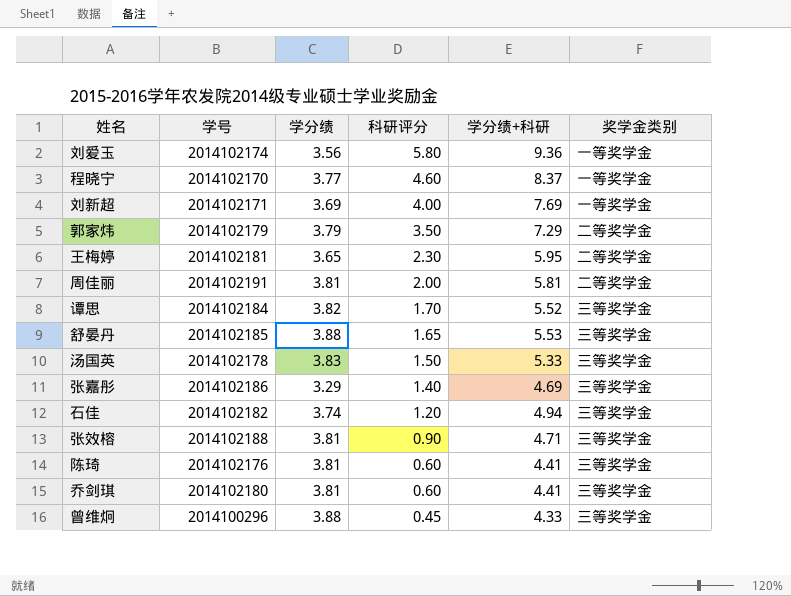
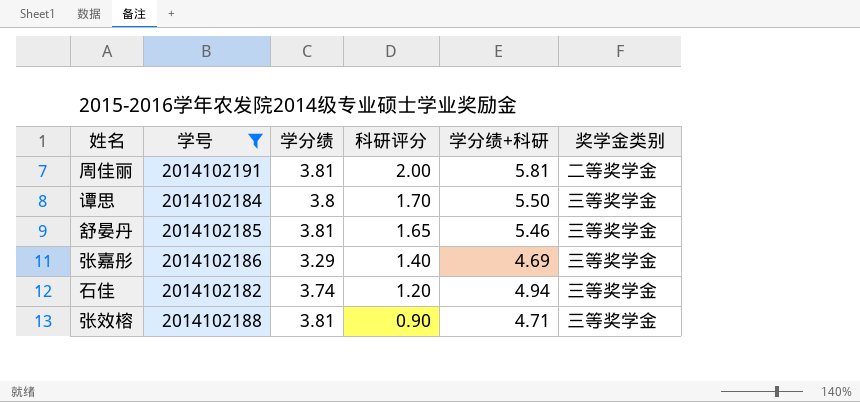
filter: none -> 学号 >= 2014102182
谭思 | 学分绩: 3.82 -> 3.8
谭思 | 学分绩+科研: 5.52 -> 5.50
舒晏丹 | 学分绩: 3.88 -> 3.81
舒晏丹 | 学分绩+科研: 5.53 -> 5.46

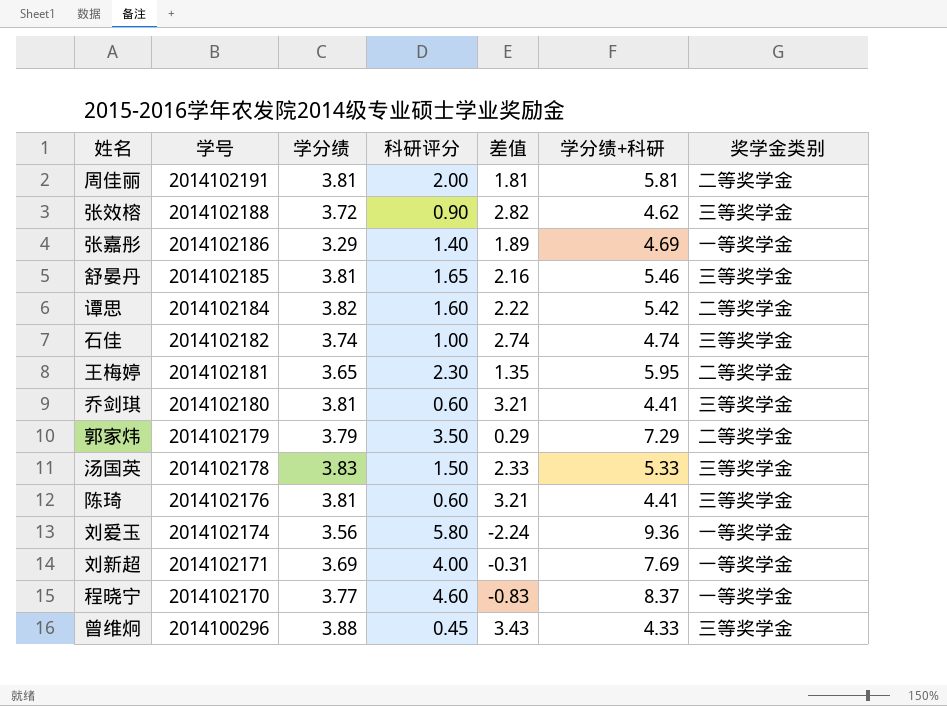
filter: 学号 >= 2014102182 -> none
row order: 科研评分 descending -> 学号 descending
column 差值 | formula: none -> [学分绩] - [科研评分]
张效榕 | 学分绩: 3.81 -> 3.72
张效榕 | 学分绩+科研: 4.71 -> 4.62
张嘉彤 | 奖学金类别: 三等奖学金 -> 一等奖学金
谭思 | 学分绩: 3.8 -> 3.82
谭思 | 科研评分: 1.70 -> 1.60
谭思 | 学分绩+科研: 5.50 -> 5.42
谭思 | 奖学金类别: 三等奖学金 -> 二等奖学金
石佳 | 科研评分: 1.20 -> 1.00
石佳 | 学分绩+科研: 4.94 -> 4.74

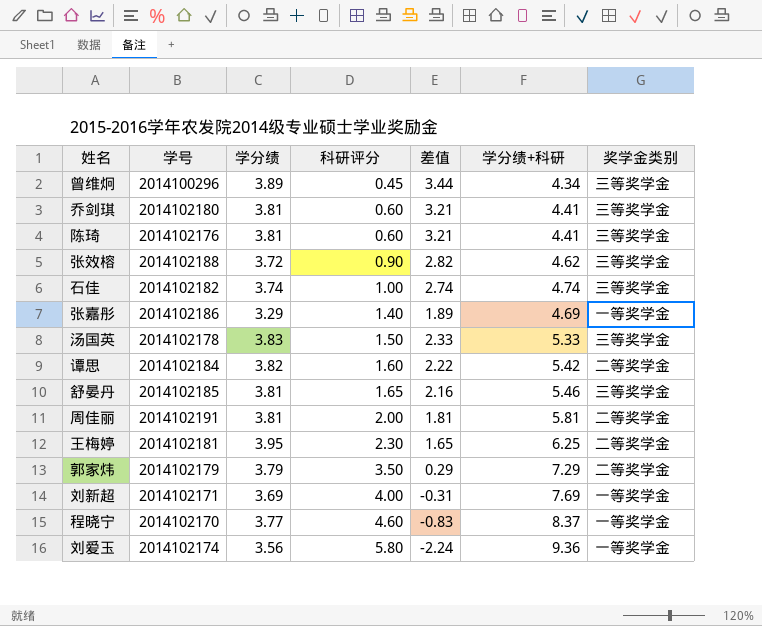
row order: 学号 descending -> 科研评分 ascending
曾维炯 | 学分绩: 3.88 -> 3.89
曾维炯 | 差值: 3.43 -> 3.44
曾维炯 | 学分绩+科研: 4.33 -> 4.34
王梅婷 | 学分绩: 3.65 -> 3.95
王梅婷 | 差值: 1.35 -> 1.65
王梅婷 | 学分绩+科研: 5.95 -> 6.25

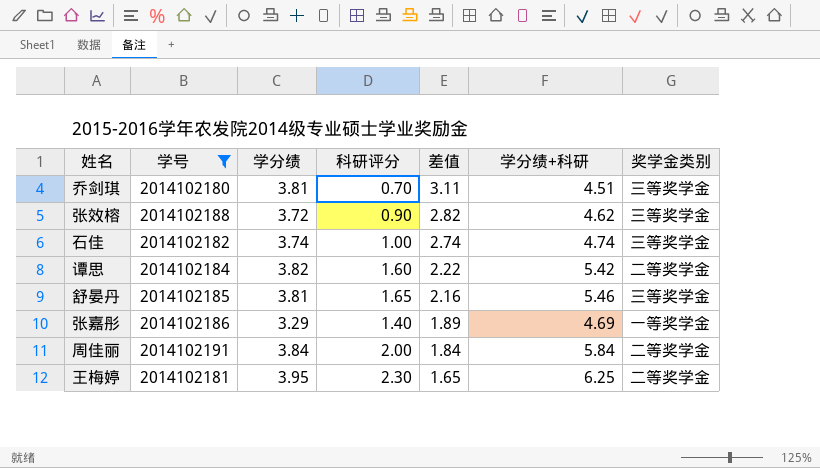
filter: none -> 学号 >= 2014102180
row order: 科研评分 ascending -> 差值 descending
乔剑琪 | 科研评分: 0.60 -> 0.70
乔剑琪 | 差值: 3.21 -> 3.11
乔剑琪 | 学分绩+科研: 4.41 -> 4.51
周佳丽 | 学分绩: 3.81 -> 3.84
周佳丽 | 差值: 1.81 -> 1.84
周佳丽 | 学分绩+科研: 5.81 -> 5.84

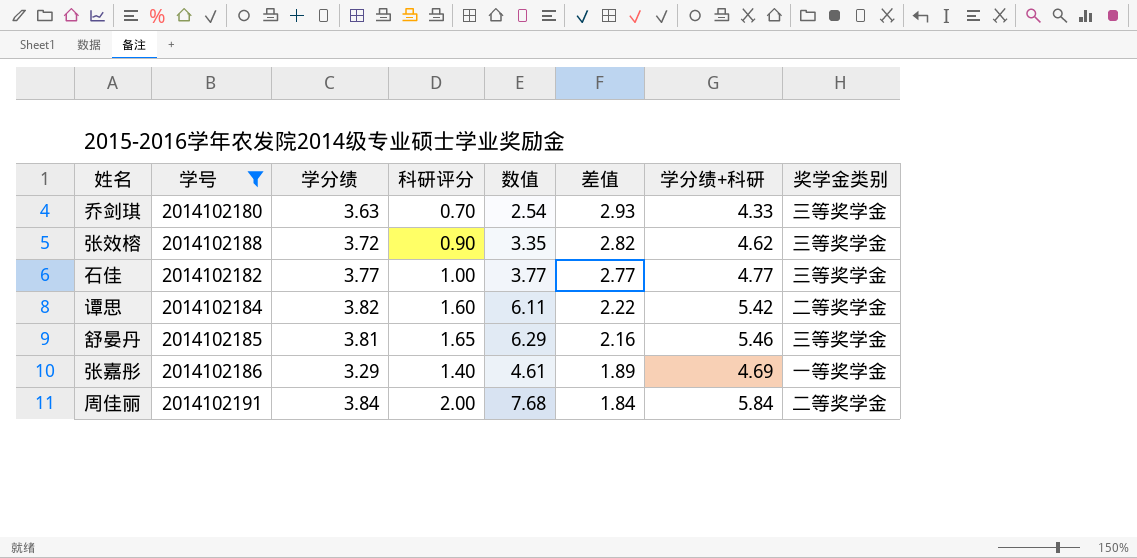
column 数值 | formula: none -> [学分绩] * [科研评分]
row 王梅婷: 2014102181 | 3.95 | 2.30 | 1.65 | 6.25 | 二等奖学金 -> none
乔剑琪 | 学分绩: 3.81 -> 3.63
乔剑琪 | 差值: 3.11 -> 2.93
乔剑琪 | 学分绩+科研: 4.51 -> 4.33
石佳 | 学分绩: 3.74 -> 3.77
石佳 | 差值: 2.74 -> 2.77
石佳 | 学分绩+科研: 4.74 -> 4.77

